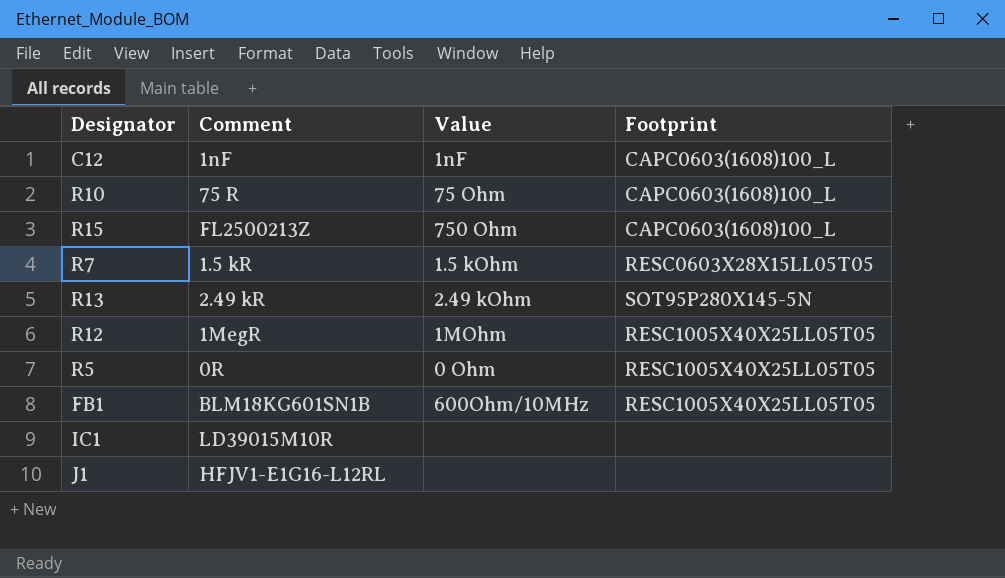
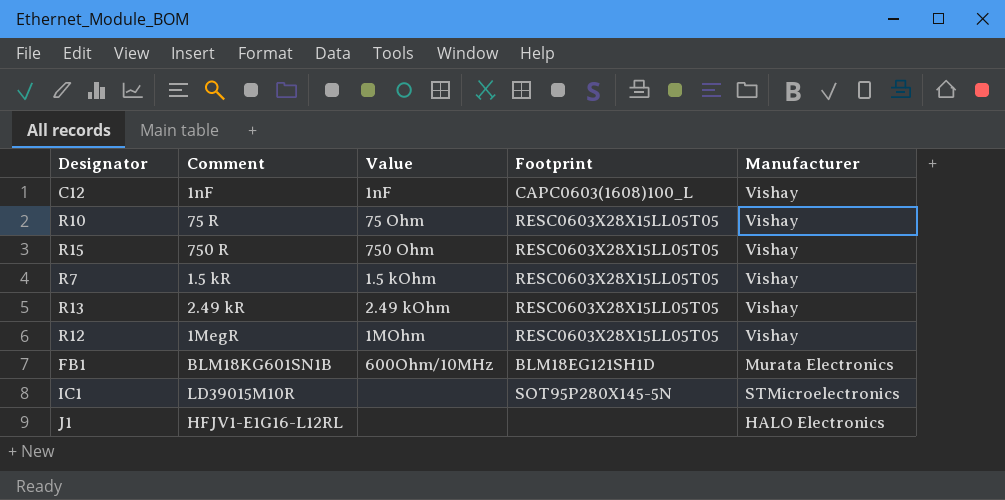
column Manufacturer | position: none -> 5
row R5: 0R | 0 Ohm | RESC1005X40X25LL05T05 -> none
R10 | Footprint: CAPC0603(1608)100_L -> RESC0603X28X15LL05T05
R15 | Comment: FL2500213Z -> 750 R
R15 | Footprint: CAPC0603(1608)100_L -> RESC0603X28X15LL05T05
R13 | Footprint: SOT95P280X145-5N -> RESC0603X28X15LL05T05
R12 | Footprint: RESC1005X40X25LL05T05 -> RESC0603X28X15LL05T05
FB1 | Footprint: RESC1005X40X25LL05T05 -> BLM18EG121SH1D
IC1 | Footprint: none -> SOT95P280X145-5N

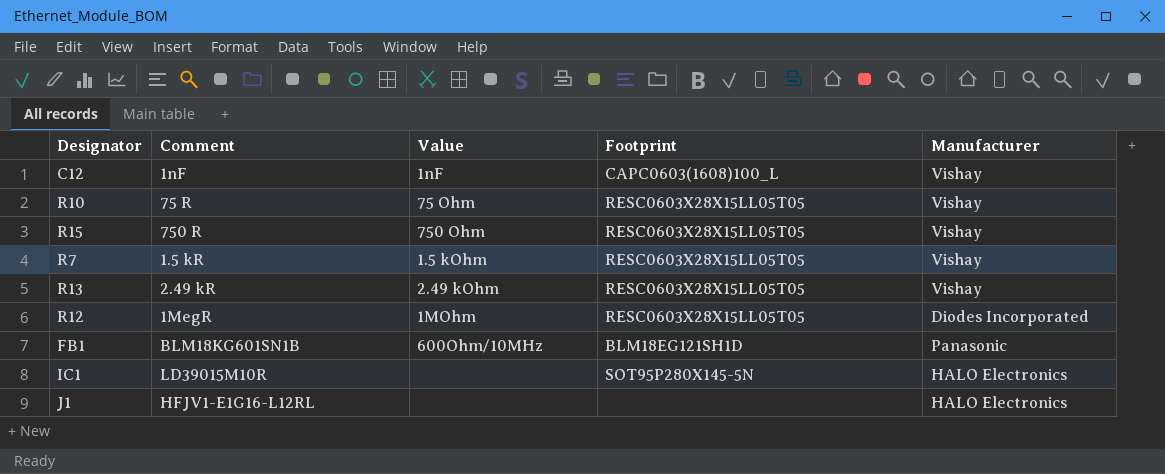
R12 | Manufacturer: Vishay -> Diodes Incorporated
FB1 | Manufacturer: Murata Electronics -> Panasonic
IC1 | Manufacturer: STMicroelectronics -> HALO Electronics

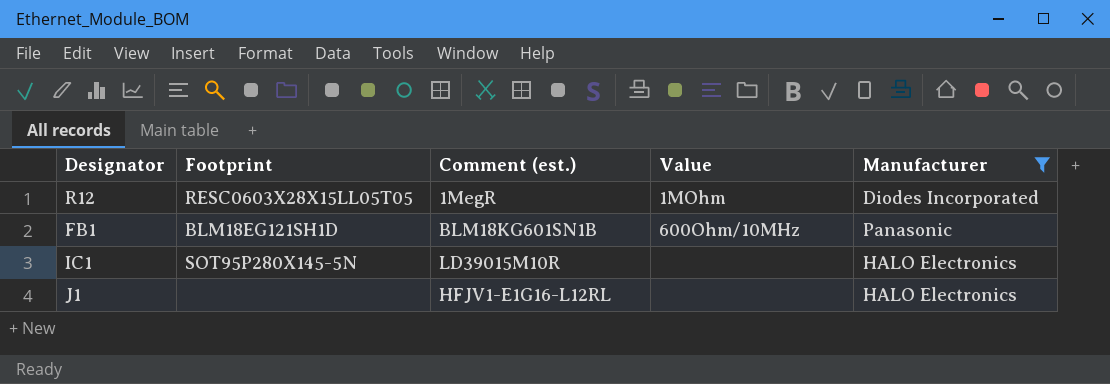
filter: none -> Manufacturer != Vishay
column Footprint | position: 4 -> 2
column name: Comment -> Comment (est.)

